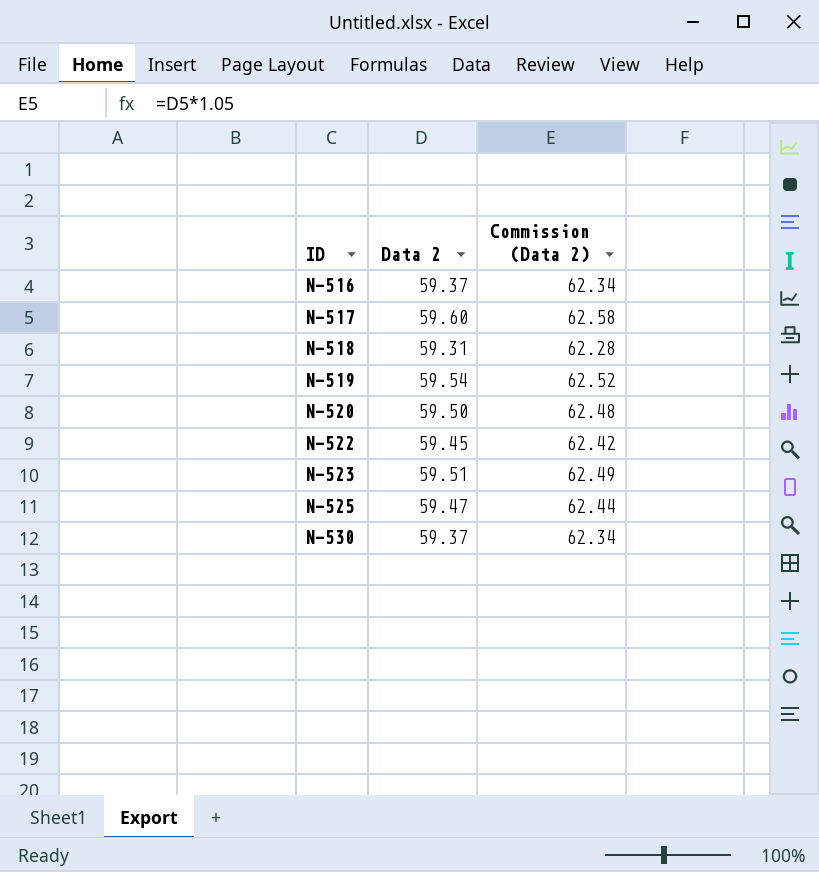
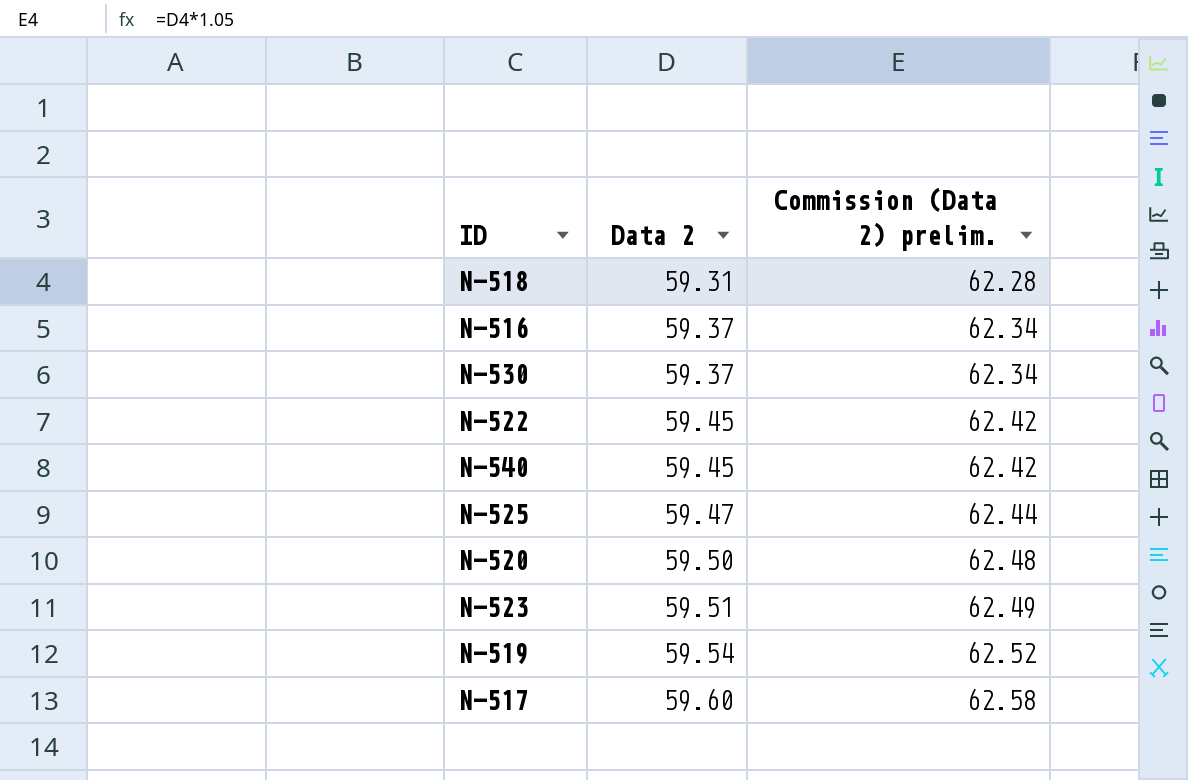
row order: ID ascending -> Data 2 ascending
column name: Commission (Data 2) -> Commission (Data 2) prelim.
row N-540: none -> 59.45 | 62.42

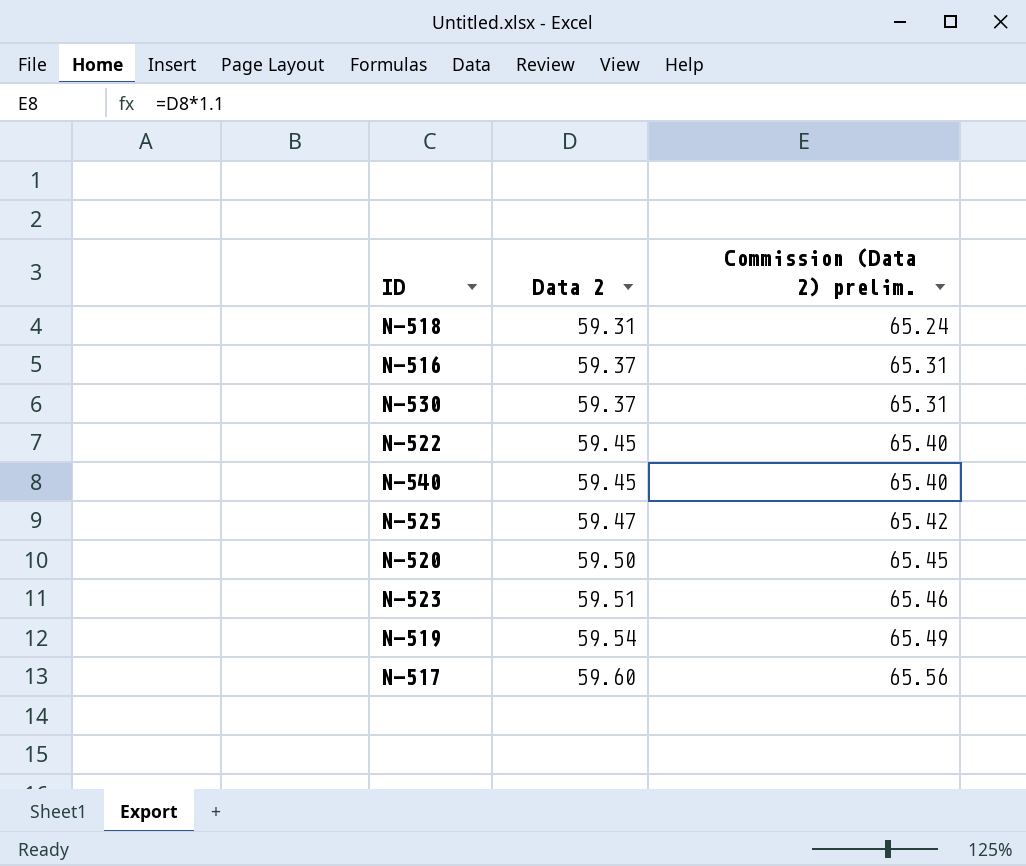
column Commission (Data 2) prelim. | formula: [Data 2] * 1.05 -> [Data 2] * 1.1

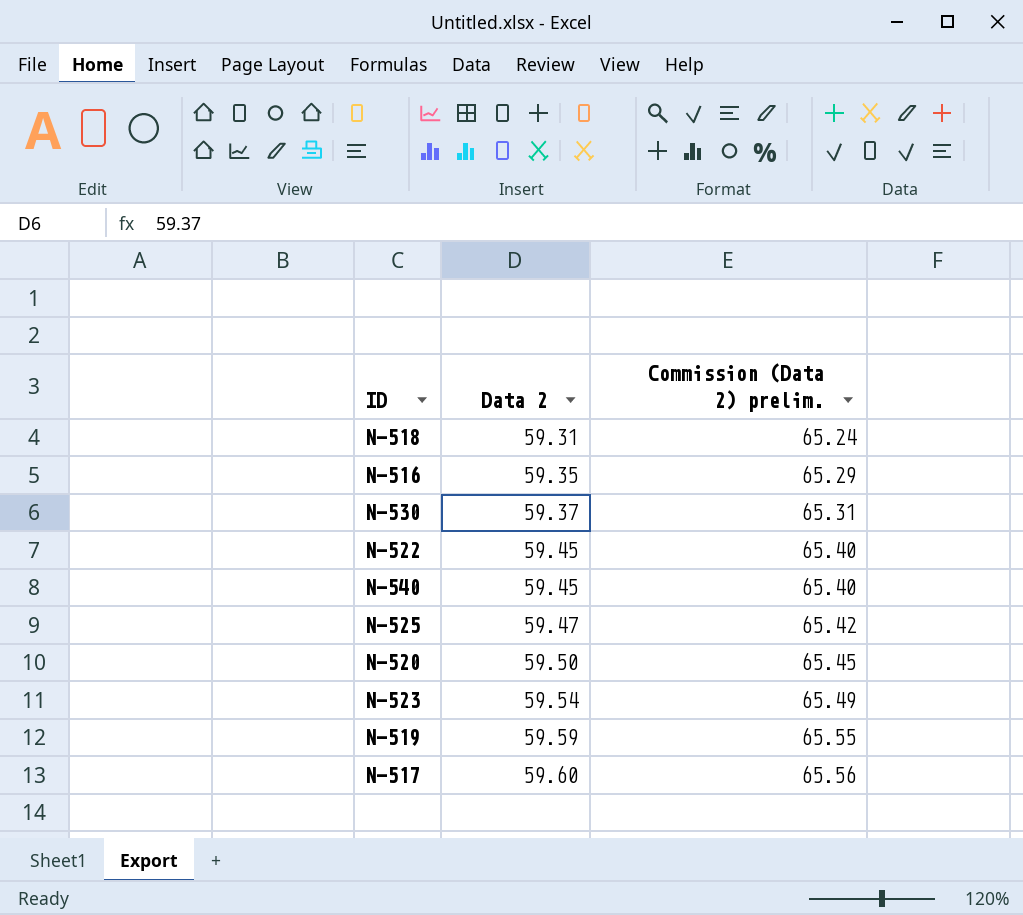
N-516 | Data 2: 59.37 -> 59.35
N-516 | Commission (Data 2) prelim.: 65.31 -> 65.29
N-523 | Data 2: 59.51 -> 59.54
N-523 | Commission (Data 2) prelim.: 65.46 -> 65.49
N-519 | Data 2: 59.54 -> 59.59
N-519 | Commission (Data 2) prelim.: 65.49 -> 65.55

